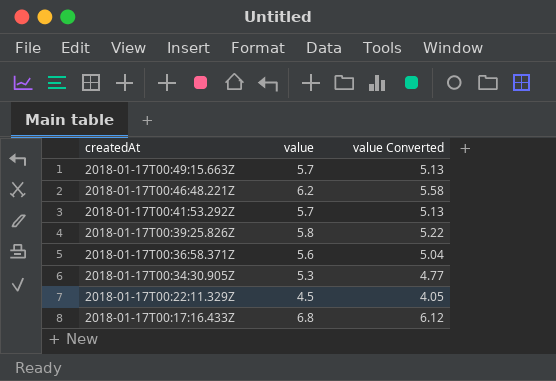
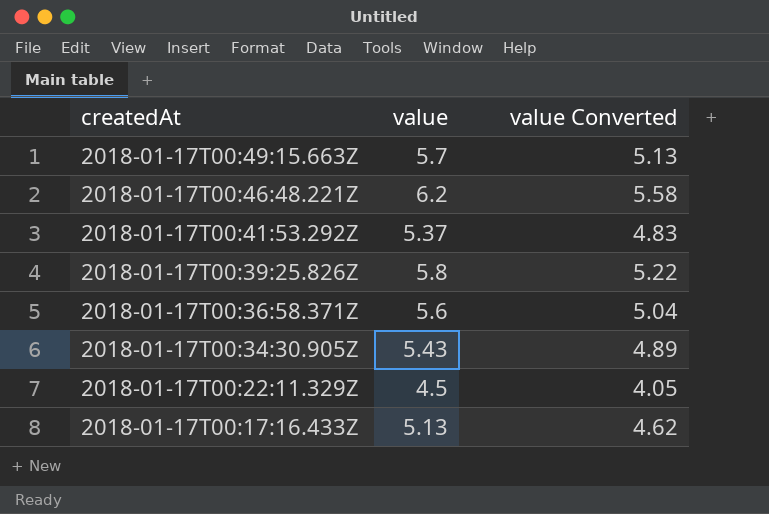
2018-01-17T00:41:53.292Z | value: 5.7 -> 5.37
2018-01-17T00:41:53.292Z | value Converted: 5.13 -> 4.83
2018-01-17T00:34:30.905Z | value: 5.3 -> 5.43
2018-01-17T00:34:30.905Z | value Converted: 4.77 -> 4.89
2018-01-17T00:17:16.433Z | value: 6.8 -> 5.13
2018-01-17T00:17:16.433Z | value Converted: 6.12 -> 4.62

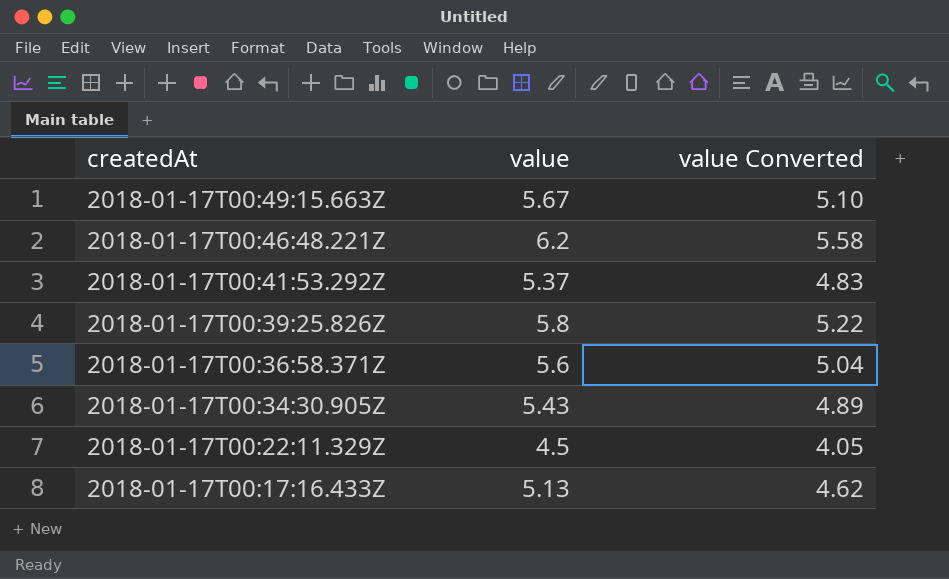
2018-01-17T00:49:15.663Z | value: 5.7 -> 5.67
2018-01-17T00:49:15.663Z | value Converted: 5.13 -> 5.10

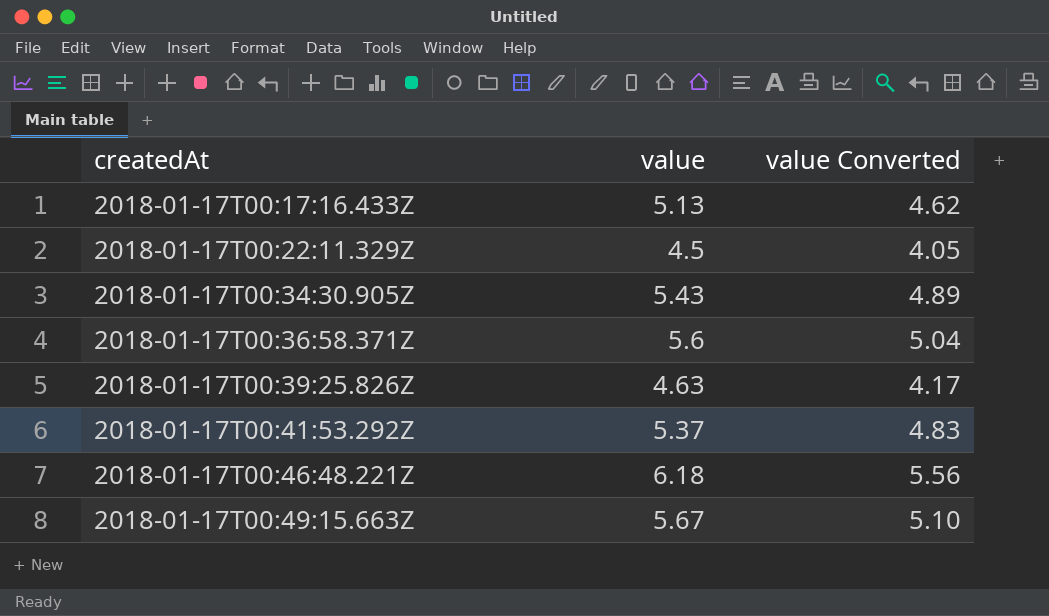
row order: createdAt descending -> createdAt ascending
2018-01-17T00:39:25.826Z | value: 5.8 -> 4.63
2018-01-17T00:39:25.826Z | value Converted: 5.22 -> 4.17
2018-01-17T00:46:48.221Z | value: 6.2 -> 6.18
2018-01-17T00:46:48.221Z | value Converted: 5.58 -> 5.56

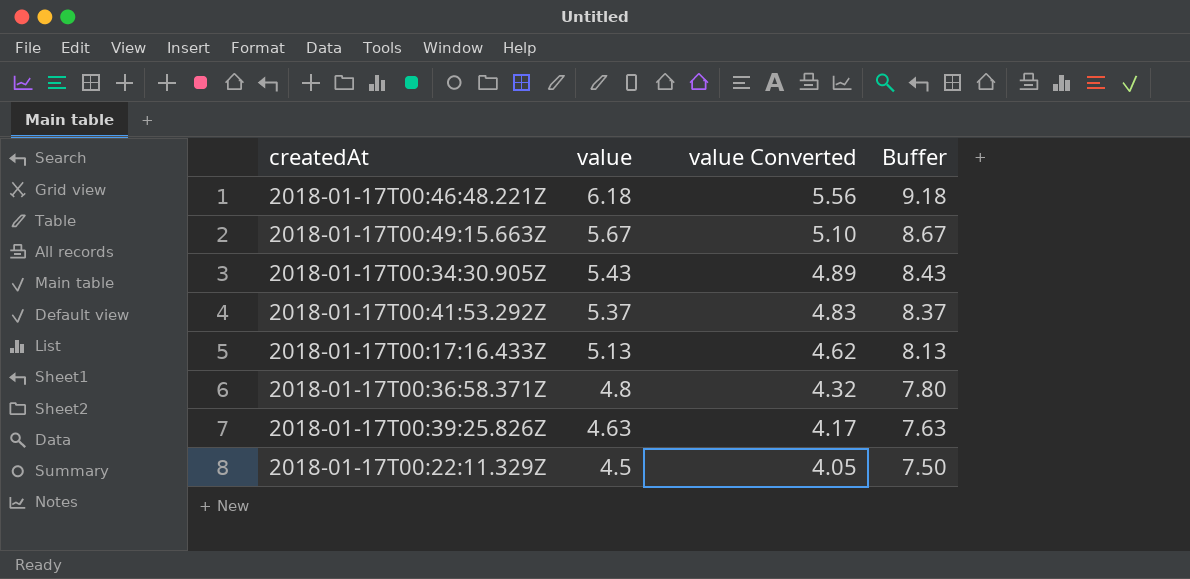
row order: createdAt ascending -> value descending
column Buffer | formula: none -> [value] + 3
2018-01-17T00:36:58.371Z | value: 5.6 -> 4.8
2018-01-17T00:36:58.371Z | value Converted: 5.04 -> 4.32

